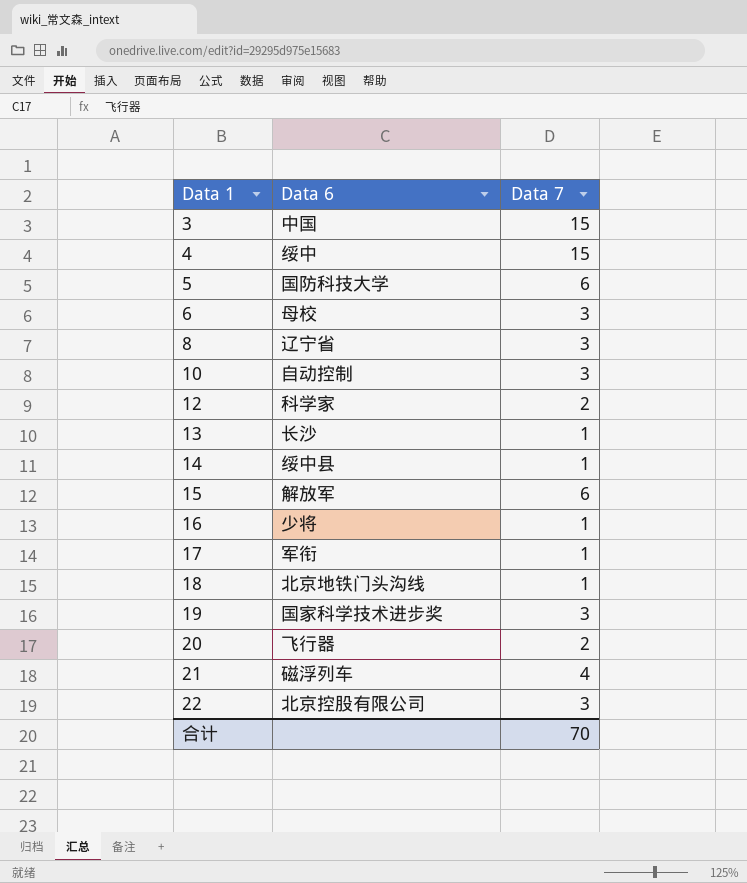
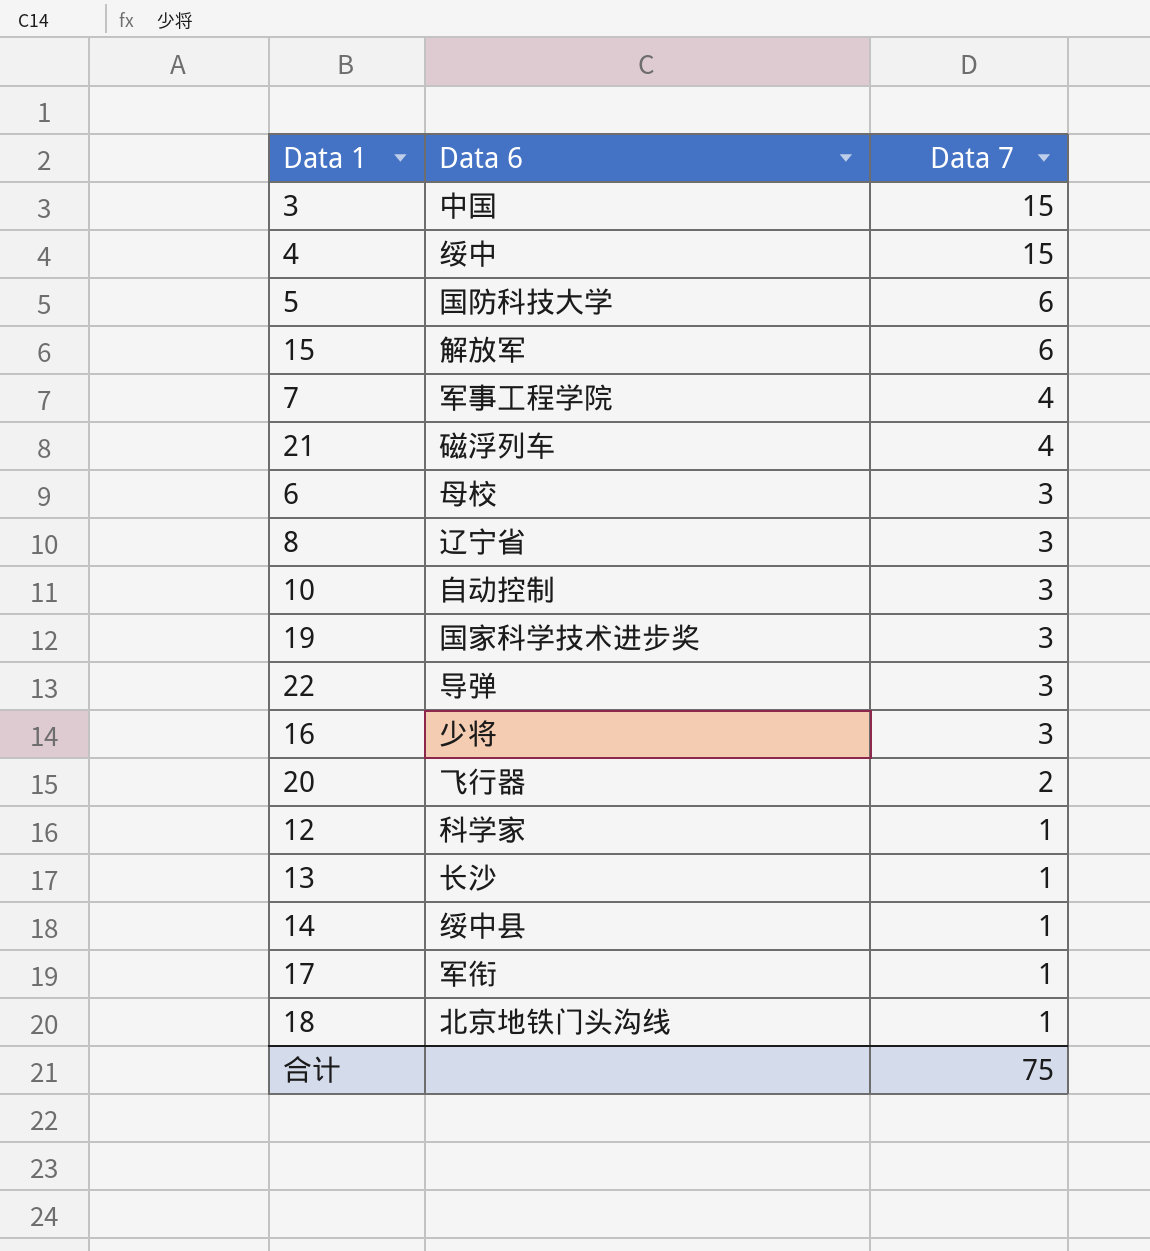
row order: Data 1 ascending -> Data 7 descending
row 7: none -> 军事工程学院 | 4
22 | Data 6: 北京控股有限公司 -> 导弹
16 | Data 7: 1 -> 3
12 | Data 7: 2 -> 1
合计 | Data 7: 70 -> 75

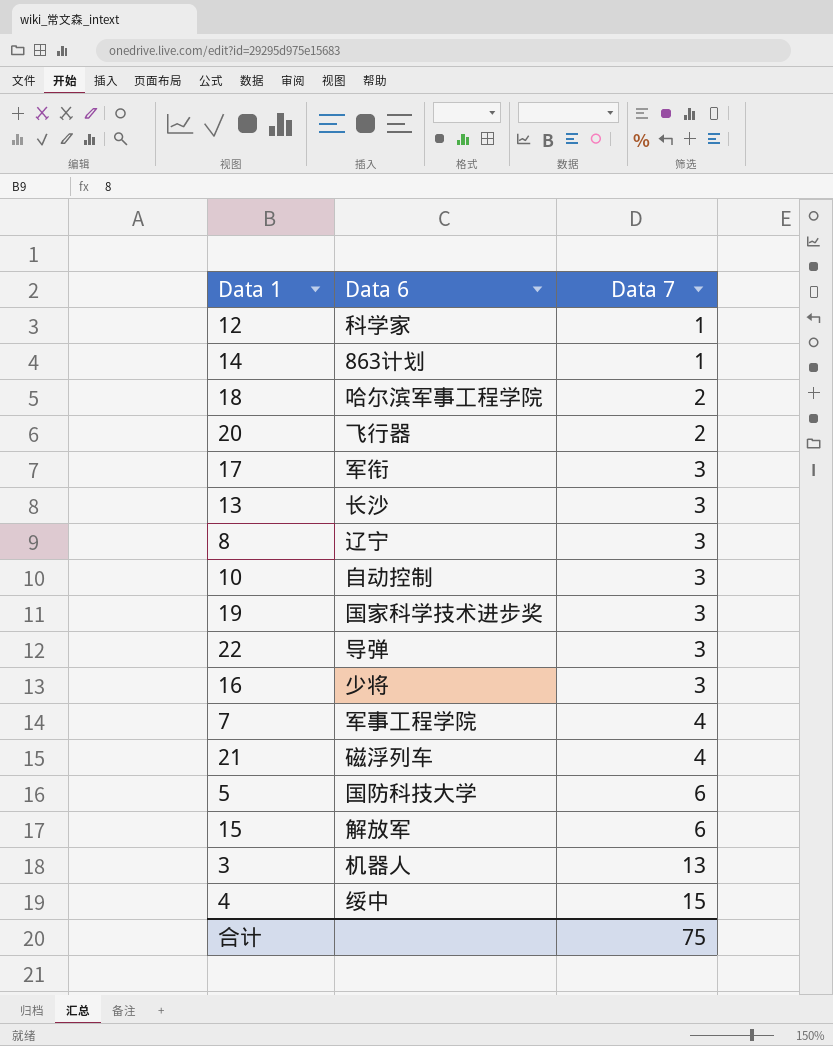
row order: Data 7 descending -> Data 7 ascending
row 6: 母校 | 3 -> none
14 | Data 6: 绥中县 -> 863计划
18 | Data 6: 北京地铁门头沟线 -> 哈尔滨军事工程学院
18 | Data 7: 1 -> 2
17 | Data 7: 1 -> 3
13 | Data 7: 1 -> 3
8 | Data 6: 辽宁省 -> 辽宁
3 | Data 6: 中国 -> 机器人
3 | Data 7: 15 -> 13

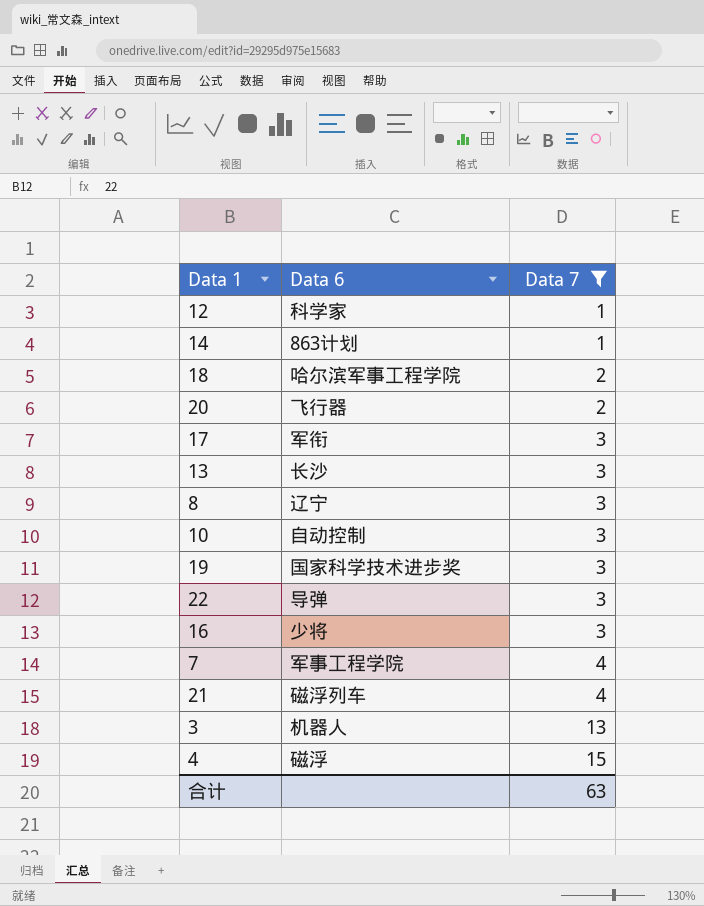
filter: none -> Data 7 != 6
4 | Data 6: 绥中 -> 磁浮
合计 | Data 7: 75 -> 63

